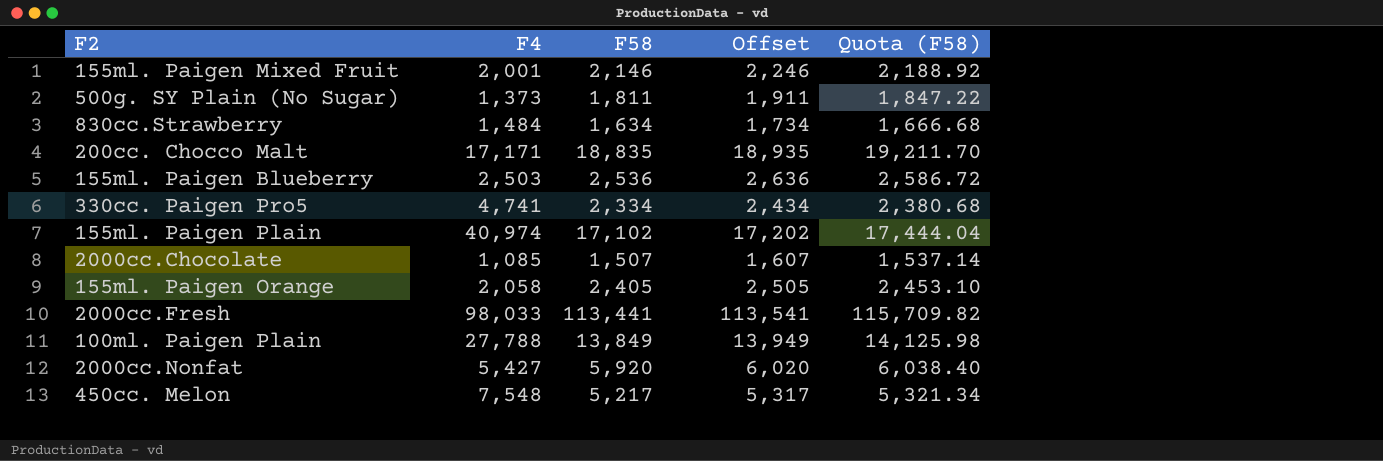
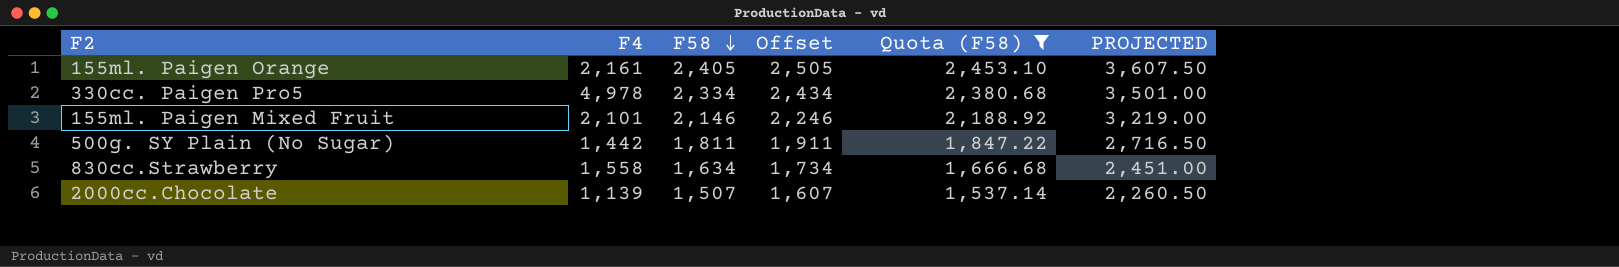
filter: none -> Quota (F58) <= 2,453.10
row order: none -> F58 descending
column PROJECTED | formula: none -> [F58] * 1.5
155ml. Paigen Orange | F4: 2,058 -> 2,161
330cc. Paigen Pro5 | F4: 4,741 -> 4,978
155ml. Paigen Mixed Fruit | F4: 2,001 -> 2,101
500g. SY Plain (No Sugar) | F4: 1,373 -> 1,442
830cc.Strawberry | F4: 1,484 -> 1,558
2000cc.Chocolate | F4: 1,085 -> 1,139

